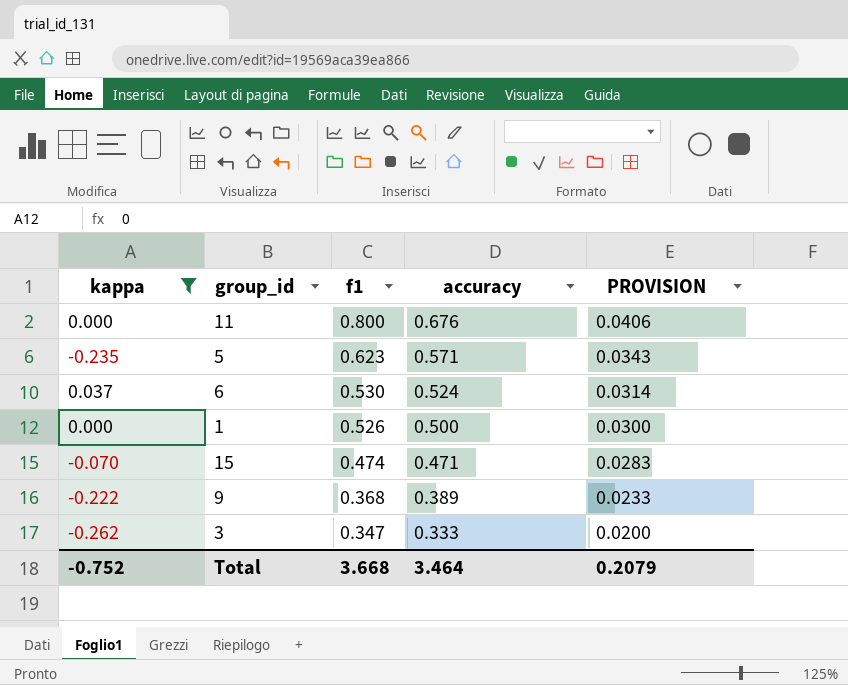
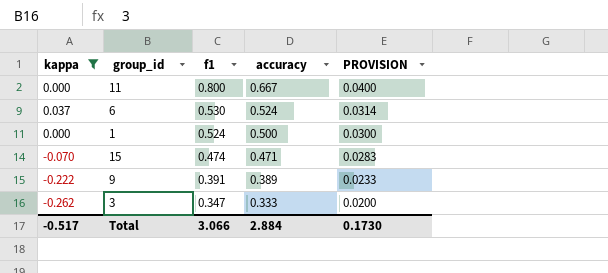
row 5: -0.235 | 0.623 | 0.571 | 0.0343 -> none
11 | accuracy: 0.676 -> 0.667
11 | PROVISION: 0.0406 -> 0.0400
1 | f1: 0.526 -> 0.524
9 | f1: 0.368 -> 0.391
Total | kappa: -0.752 -> -0.517
Total | f1: 3.668 -> 3.066
Total | accuracy: 3.464 -> 2.884
Total | PROVISION: 0.2079 -> 0.1730

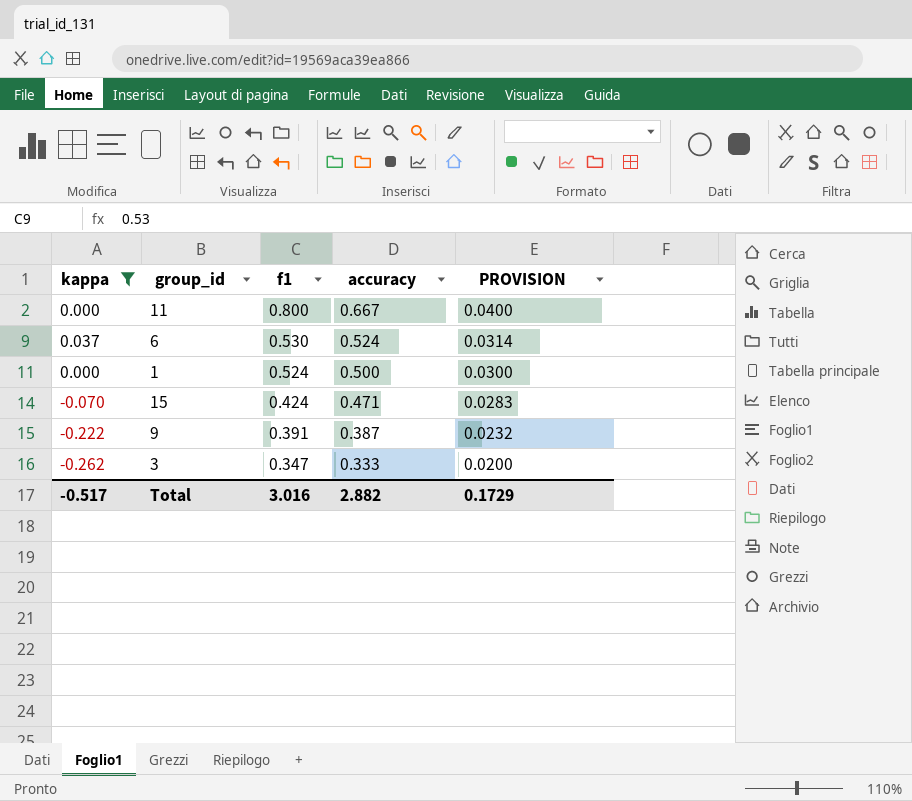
15 | f1: 0.474 -> 0.424
9 | accuracy: 0.389 -> 0.387
9 | PROVISION: 0.0233 -> 0.0232
Total | f1: 3.066 -> 3.016
Total | accuracy: 2.884 -> 2.882
Total | PROVISION: 0.1730 -> 0.1729

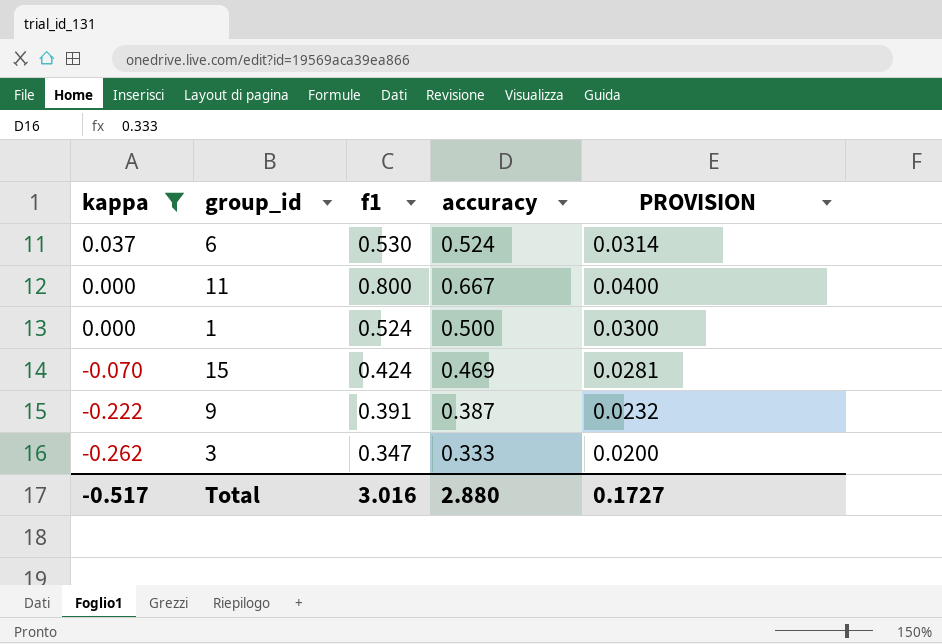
row order: f1 descending -> kappa descending
15 | accuracy: 0.471 -> 0.469
15 | PROVISION: 0.0283 -> 0.0281
Total | accuracy: 2.882 -> 2.880
Total | PROVISION: 0.1729 -> 0.1727

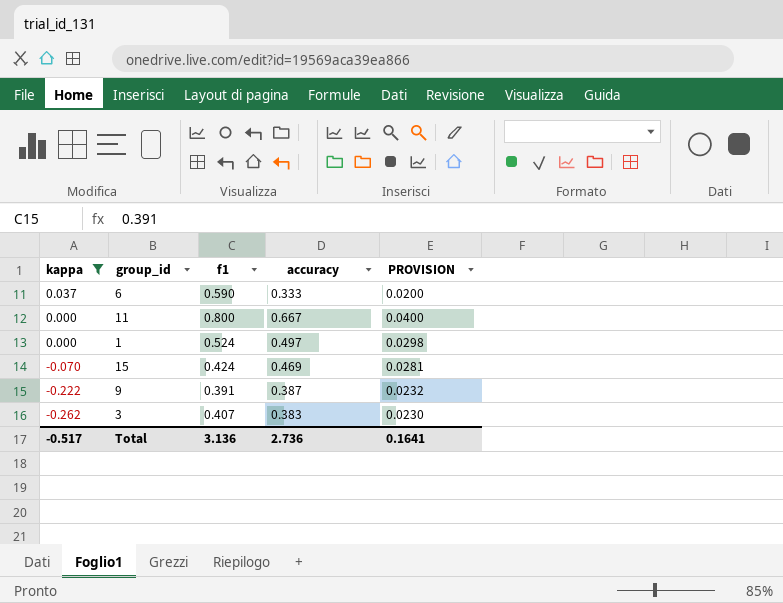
6 | f1: 0.530 -> 0.590
6 | accuracy: 0.524 -> 0.333
6 | PROVISION: 0.0314 -> 0.0200
1 | accuracy: 0.500 -> 0.497
1 | PROVISION: 0.0300 -> 0.0298
3 | f1: 0.347 -> 0.407
3 | accuracy: 0.333 -> 0.383
3 | PROVISION: 0.0200 -> 0.0230
Total | f1: 3.016 -> 3.136
Total | accuracy: 2.880 -> 2.736
Total | PROVISION: 0.1727 -> 0.1641

